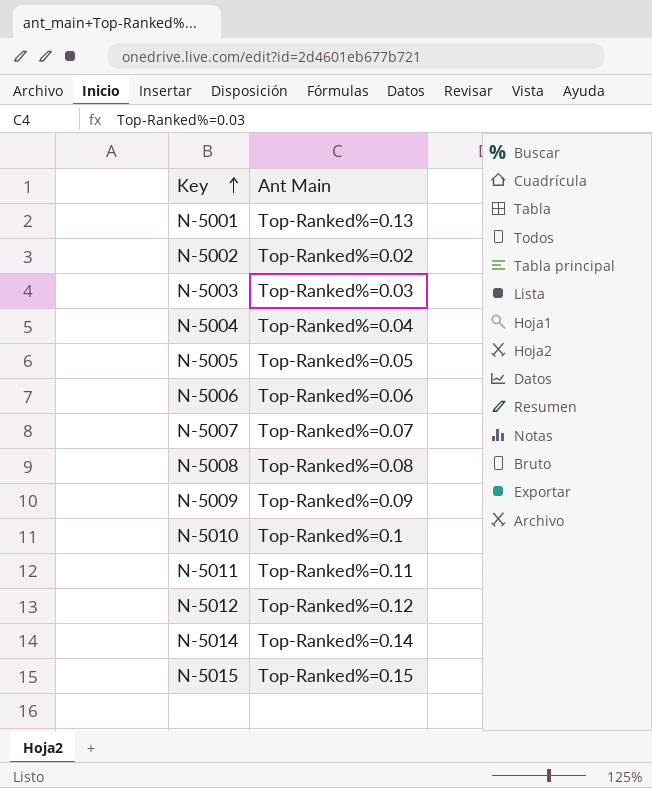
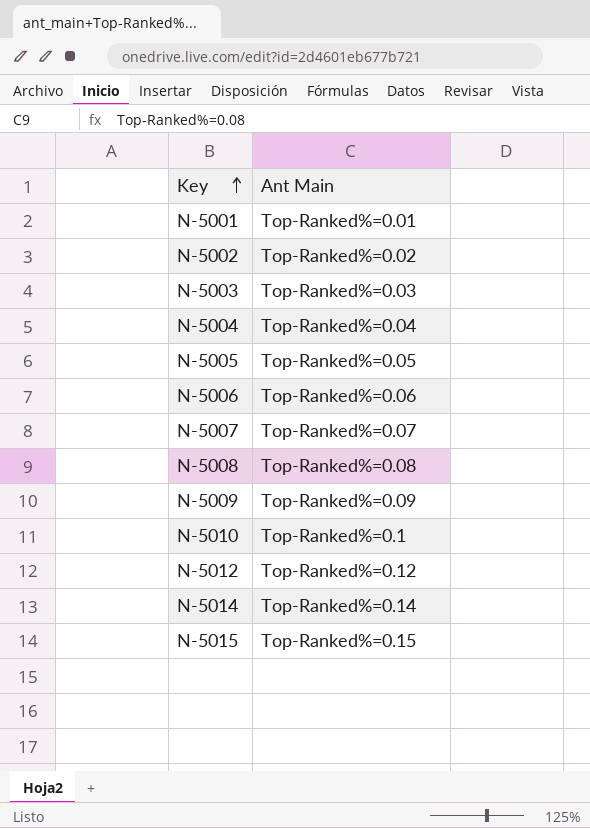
row N-5011: Top-Ranked%=0.11 -> none
N-5001 | Ant Main: Top-Ranked%=0.13 -> Top-Ranked%=0.01

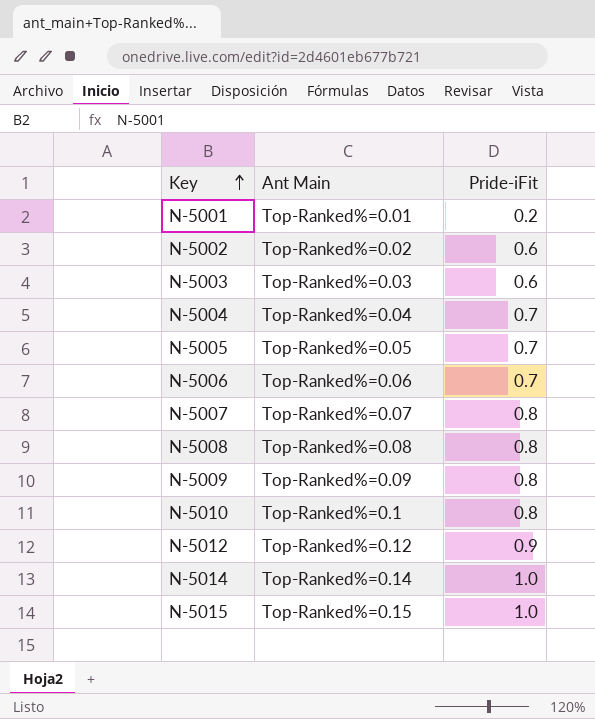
column Pride-iFit | position: none -> 3

